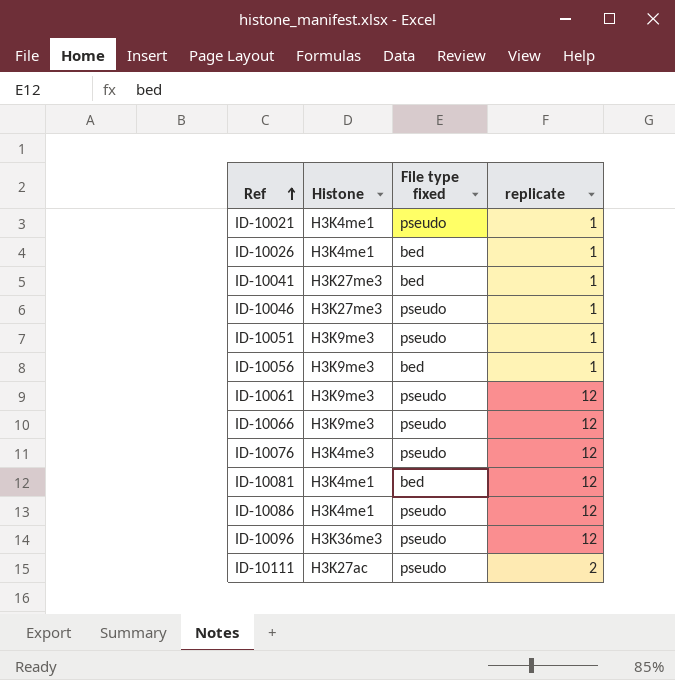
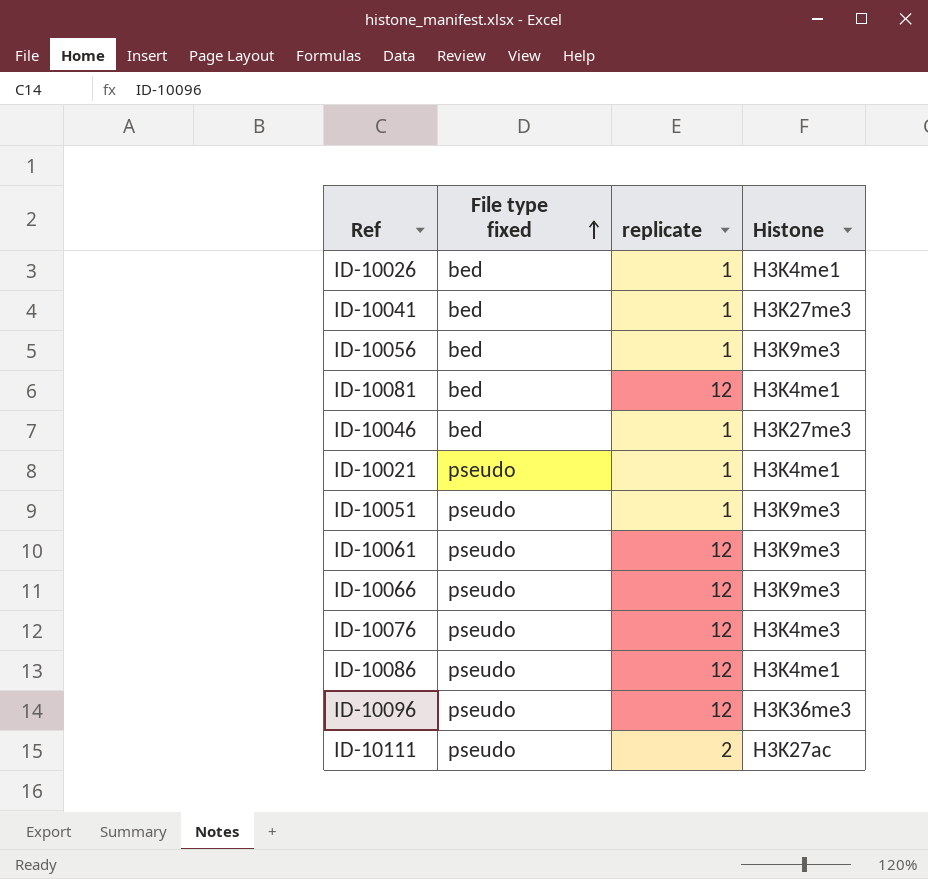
row order: Ref ascending -> File type fixed ascending
column Histone | position: 2 -> 4
ID-10046 | File type fixed: pseudo -> bed

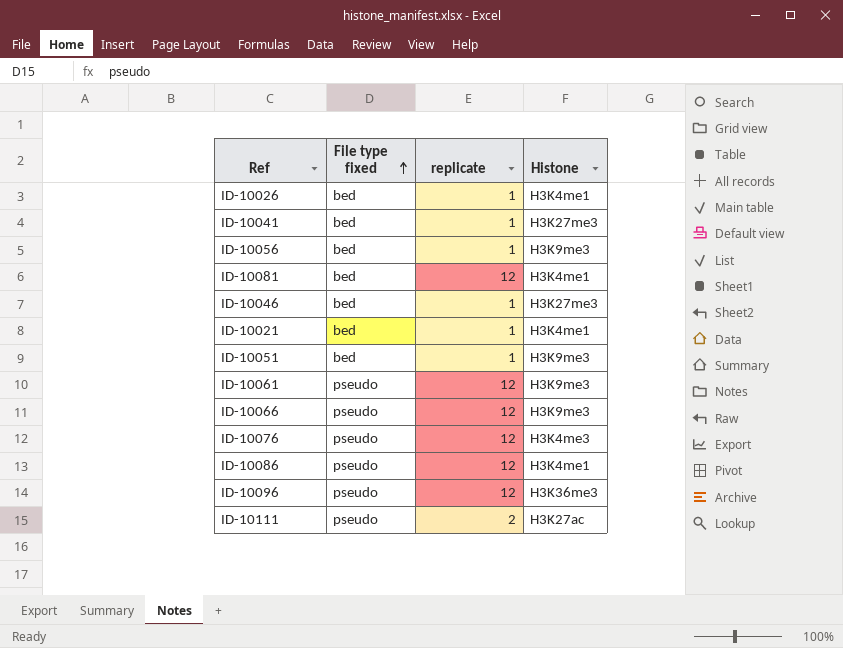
ID-10021 | File type fixed: pseudo -> bed
ID-10051 | File type fixed: pseudo -> bed

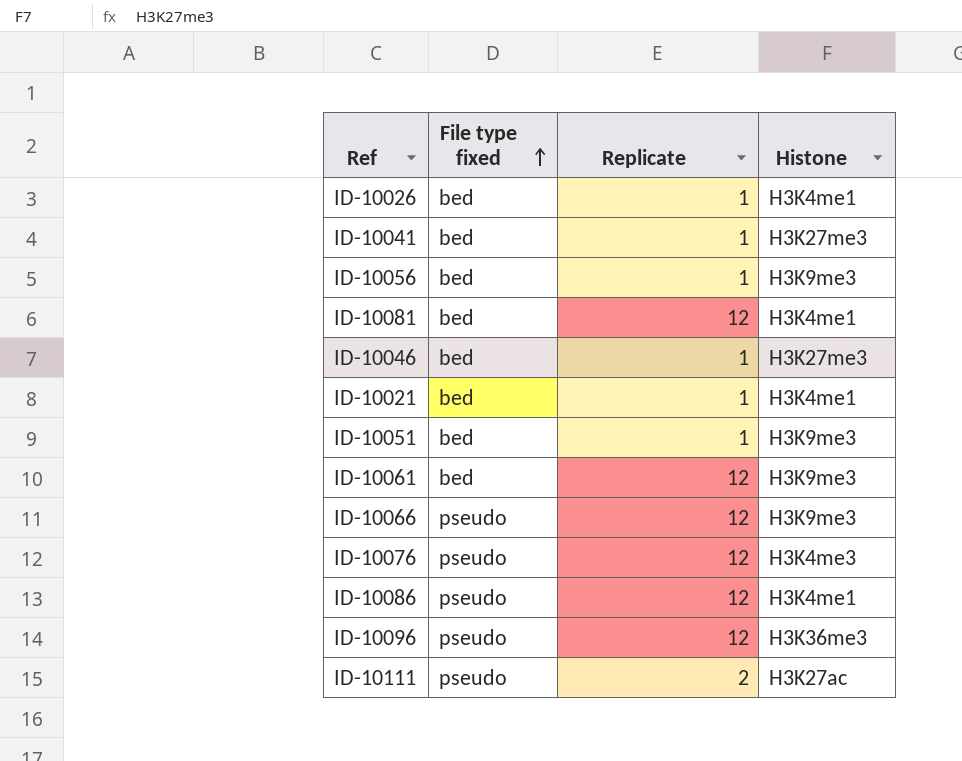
column name: replicate -> Replicate
ID-10061 | File type fixed: pseudo -> bed

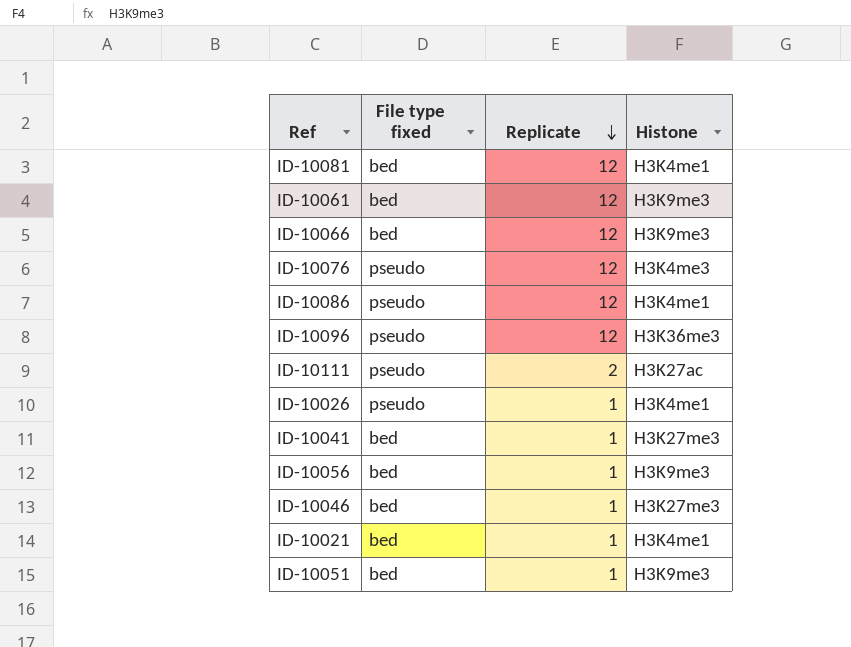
row order: File type fixed ascending -> Replicate descending
ID-10066 | File type fixed: pseudo -> bed
ID-10026 | File type fixed: bed -> pseudo

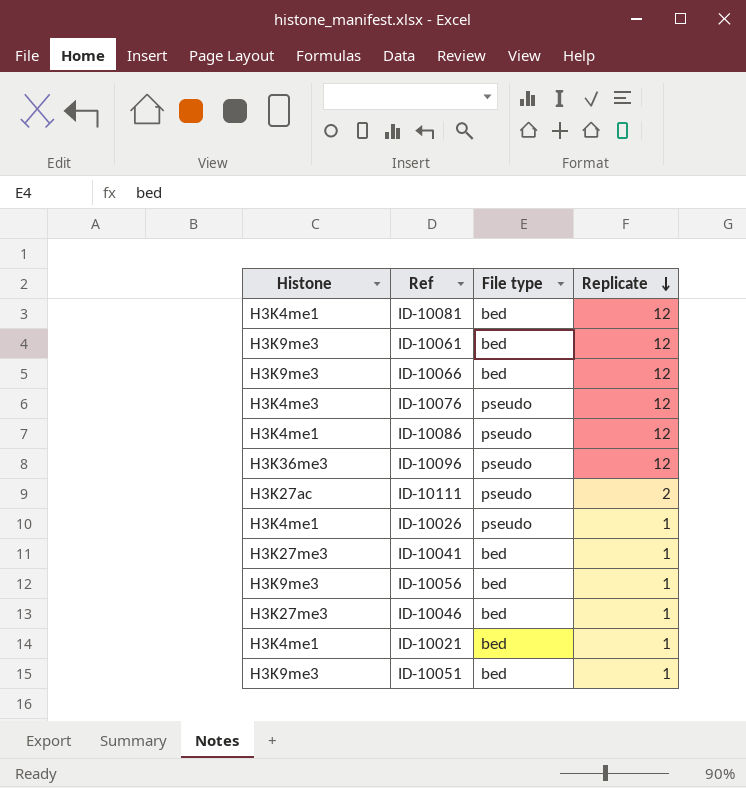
column Histone | position: 4 -> 1
column name: File type fixed -> File type

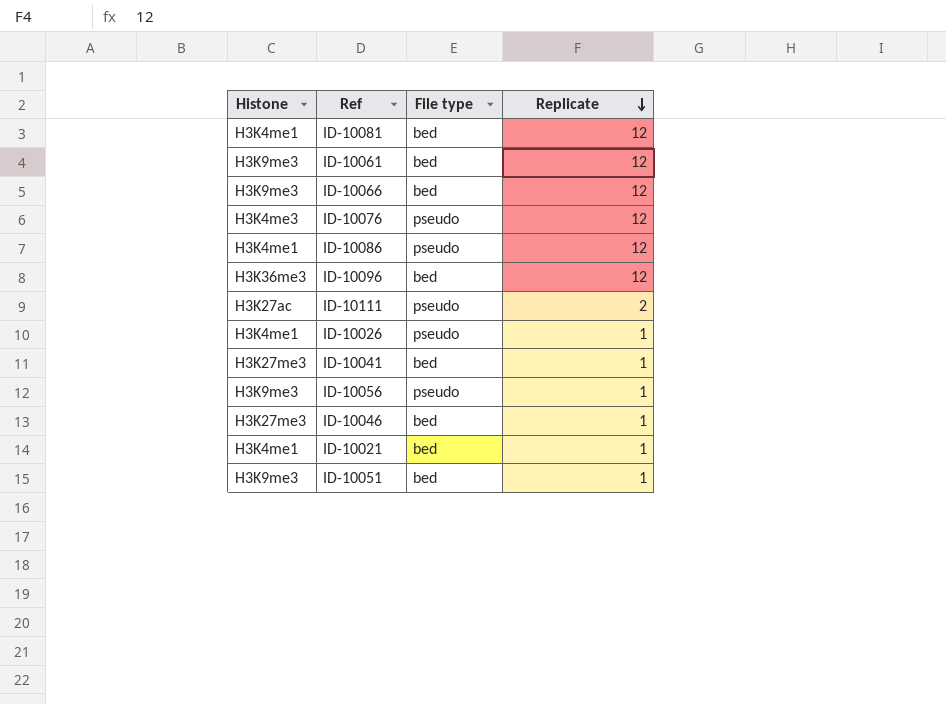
ID-10096 | File type: pseudo -> bed
ID-10056 | File type: bed -> pseudo

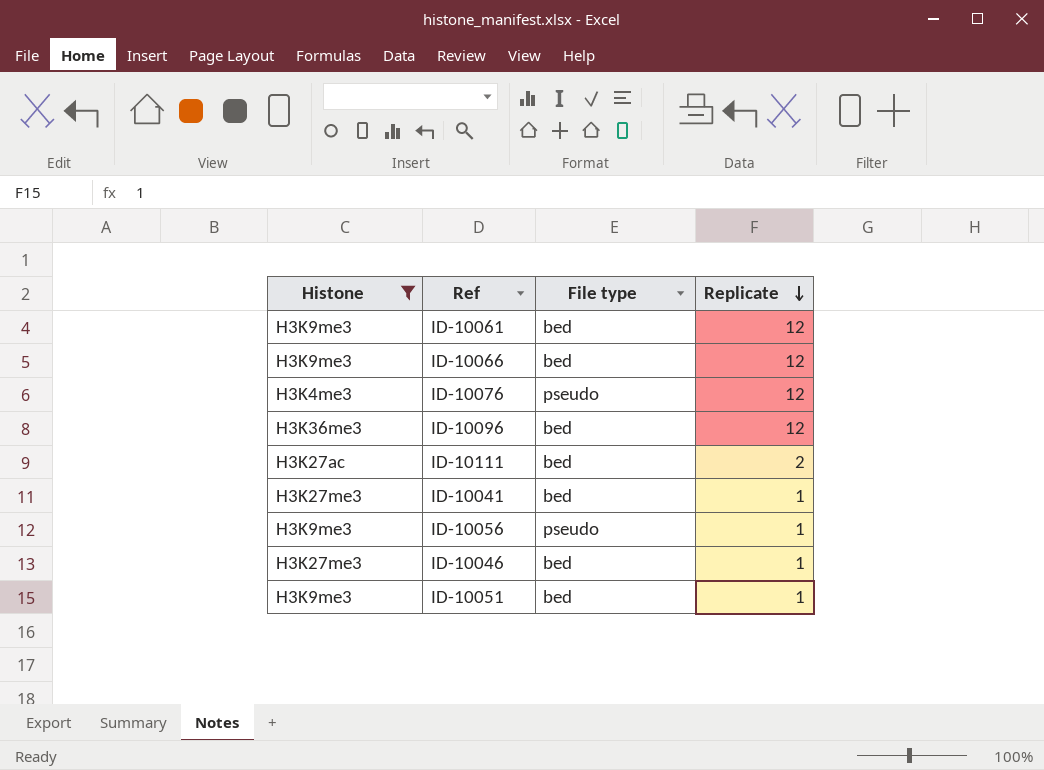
filter: none -> Histone != H3K4me1
ID-10111 | File type: pseudo -> bed

